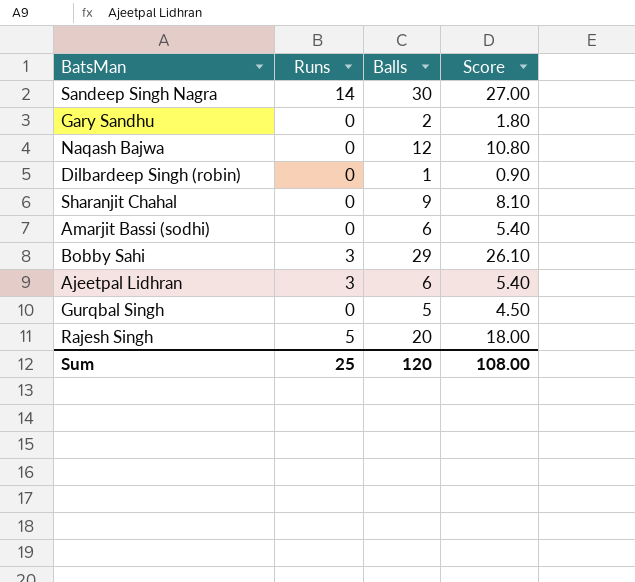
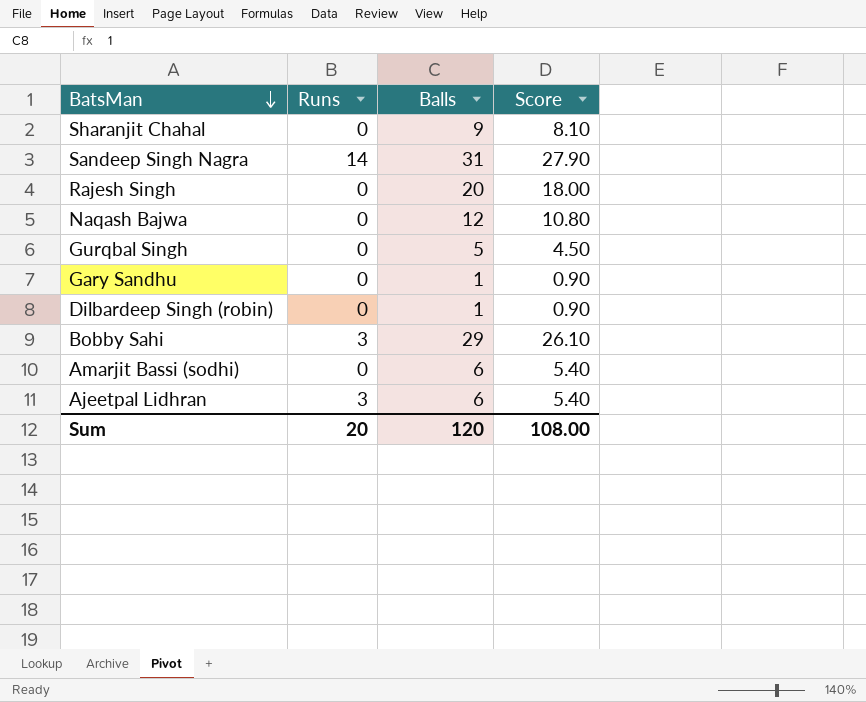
row order: none -> BatsMan descending
Sandeep Singh Nagra | Balls: 30 -> 31
Sandeep Singh Nagra | Score: 27.00 -> 27.90
Rajesh Singh | Runs: 5 -> 0
Gary Sandhu | Balls: 2 -> 1
Gary Sandhu | Score: 1.80 -> 0.90
Sum | Runs: 25 -> 20

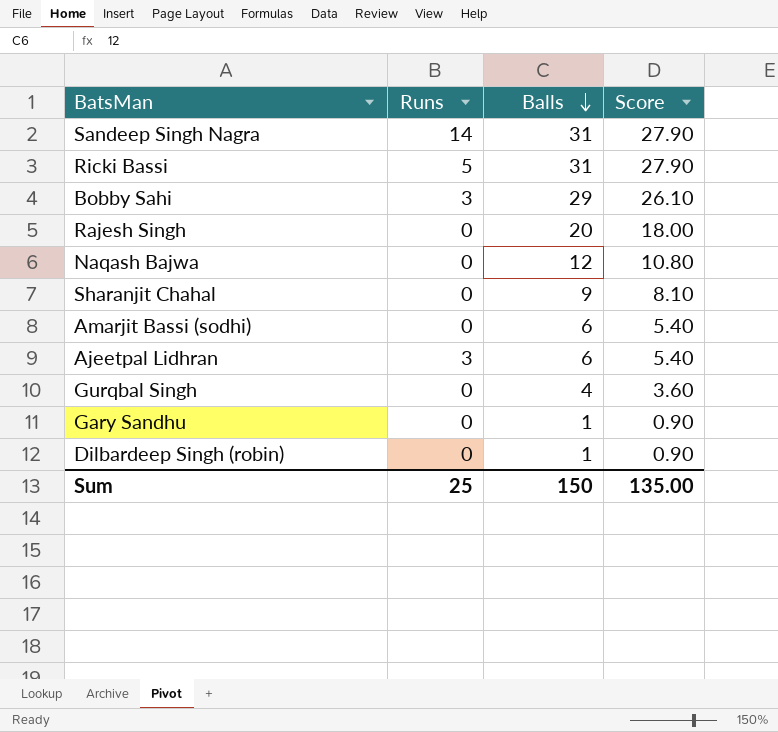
row order: BatsMan descending -> Balls descending
row Ricki Bassi: none -> 5 | 31 | 27.90
Gurqbal Singh | Balls: 5 -> 4
Gurqbal Singh | Score: 4.50 -> 3.60
Sum | Runs: 20 -> 25
Sum | Balls: 120 -> 150
Sum | Score: 108.00 -> 135.00

